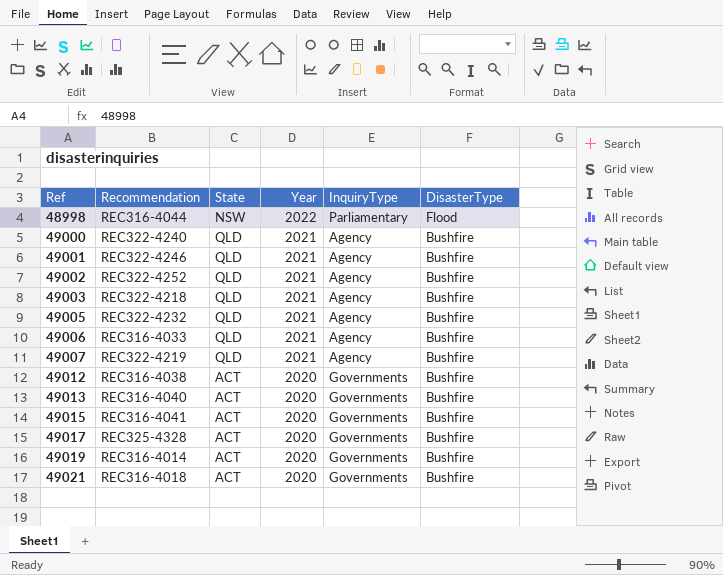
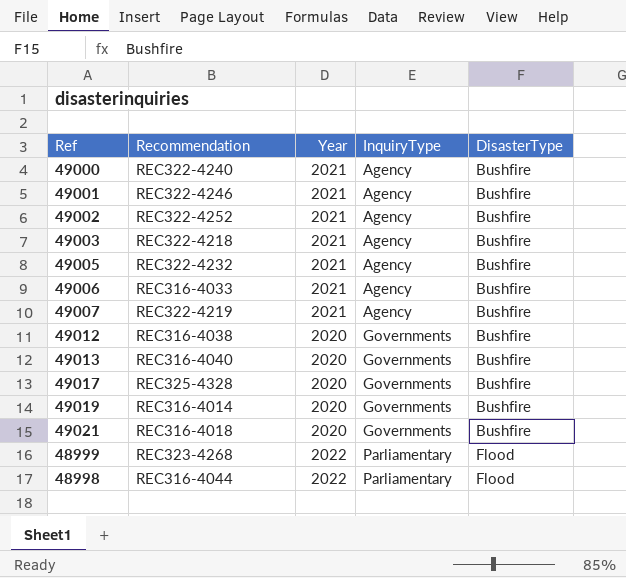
row order: Ref ascending -> InquiryType ascending
column State | position: 3 -> none
row 49015: REC316-4041 | ACT | 2020 | Governments | Bushfire -> none
row 48999: none -> REC323-4268 | 2022 | Parliamentary | Flood

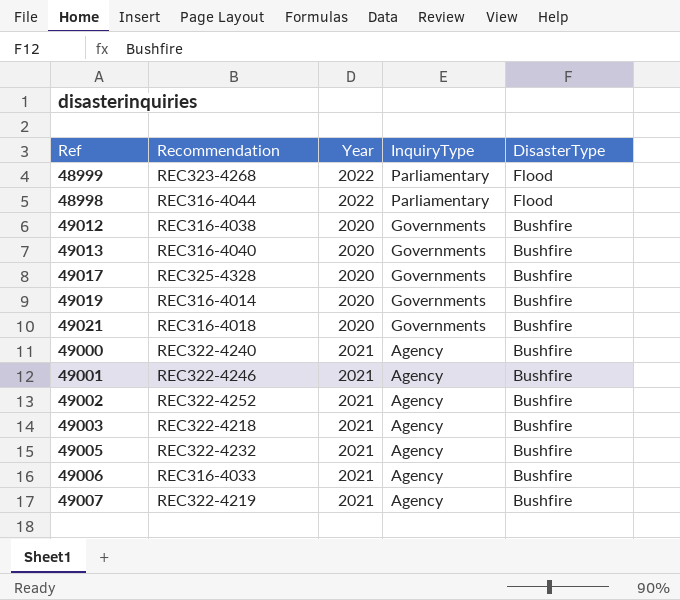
row order: InquiryType ascending -> InquiryType descending

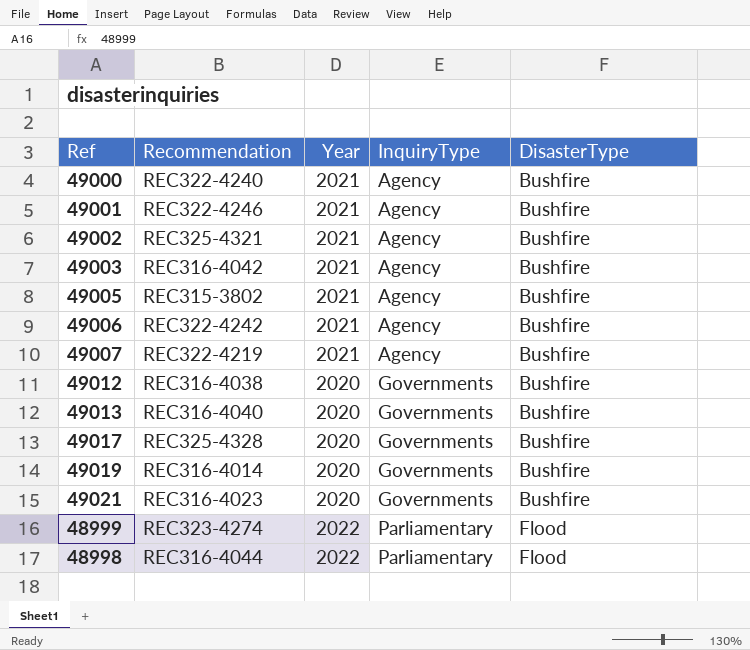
row order: InquiryType descending -> InquiryType ascending
49002 | Recommendation: REC322-4252 -> REC325-4321
49003 | Recommendation: REC322-4218 -> REC316-4042
49005 | Recommendation: REC322-4232 -> REC315-3802
49006 | Recommendation: REC316-4033 -> REC322-4242
49021 | Recommendation: REC316-4018 -> REC316-4023
48999 | Recommendation: REC323-4268 -> REC323-4274

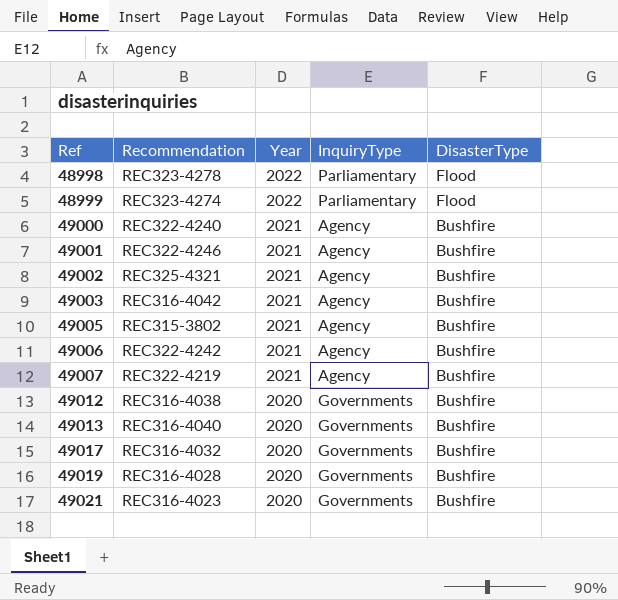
row order: InquiryType ascending -> Ref ascending
48998 | Recommendation: REC316-4044 -> REC323-4278
49017 | Recommendation: REC325-4328 -> REC316-4032
49019 | Recommendation: REC316-4014 -> REC316-4028

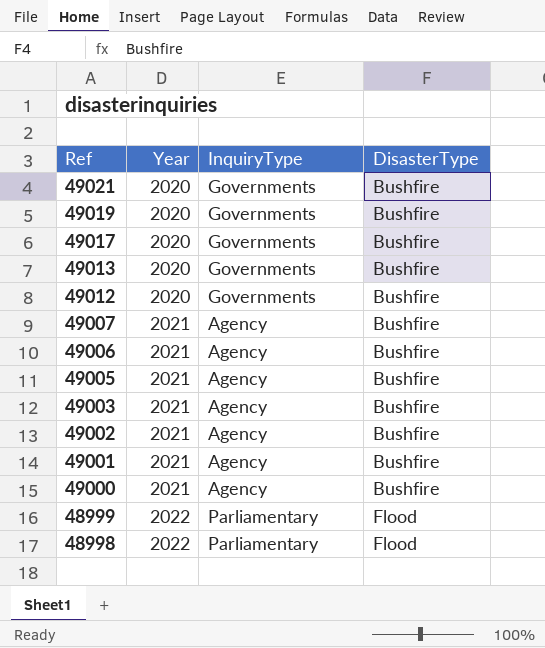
row order: Ref ascending -> Ref descending
column Recommendation | position: 2 -> none

